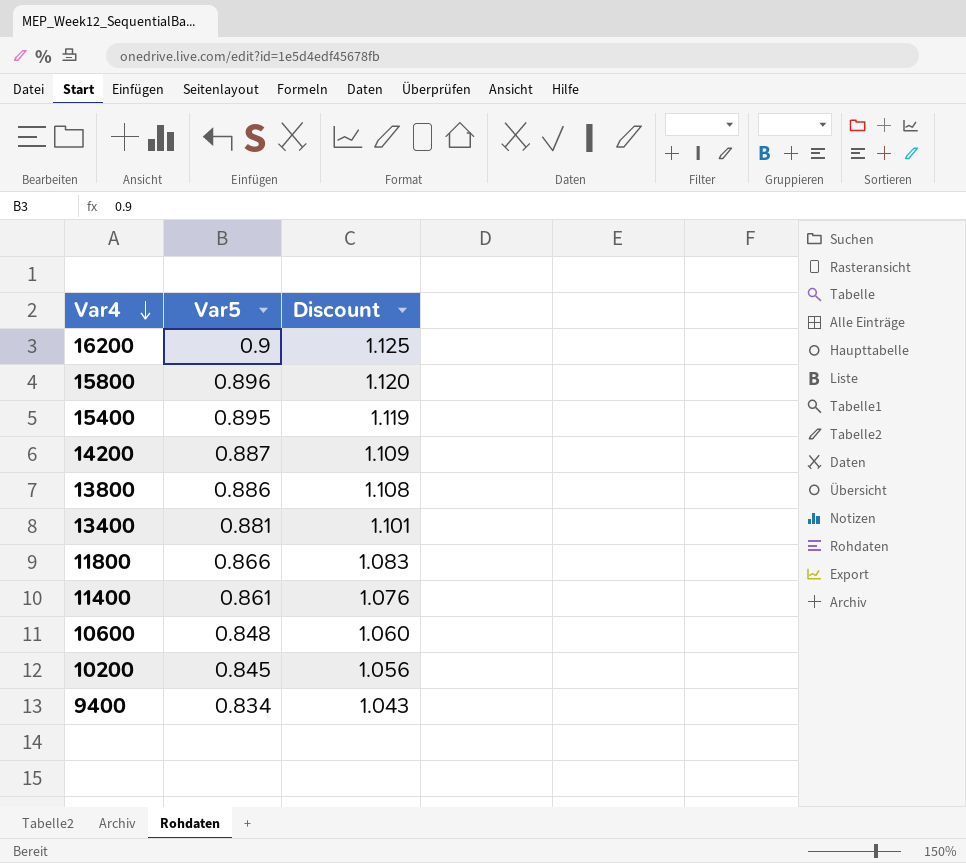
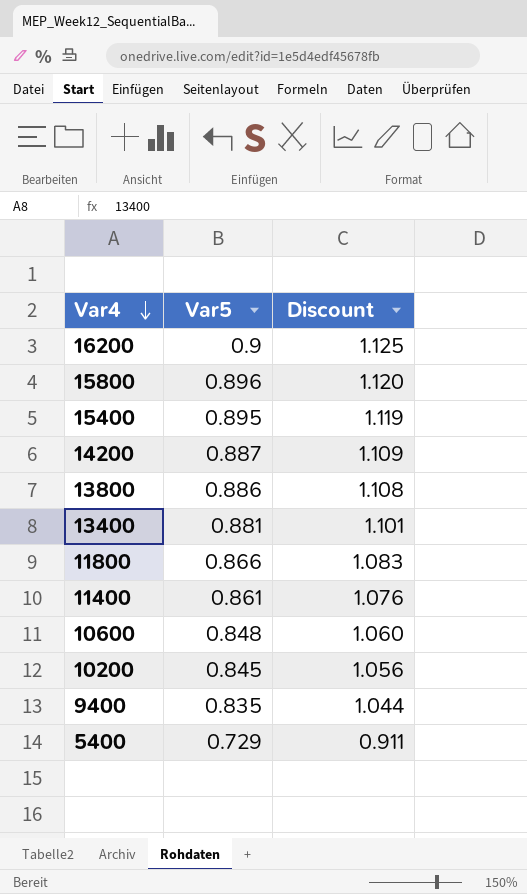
9400 | Var5: 0.834 -> 0.835
9400 | Discount: 1.043 -> 1.044
row 5400: none -> 0.729 | 0.911

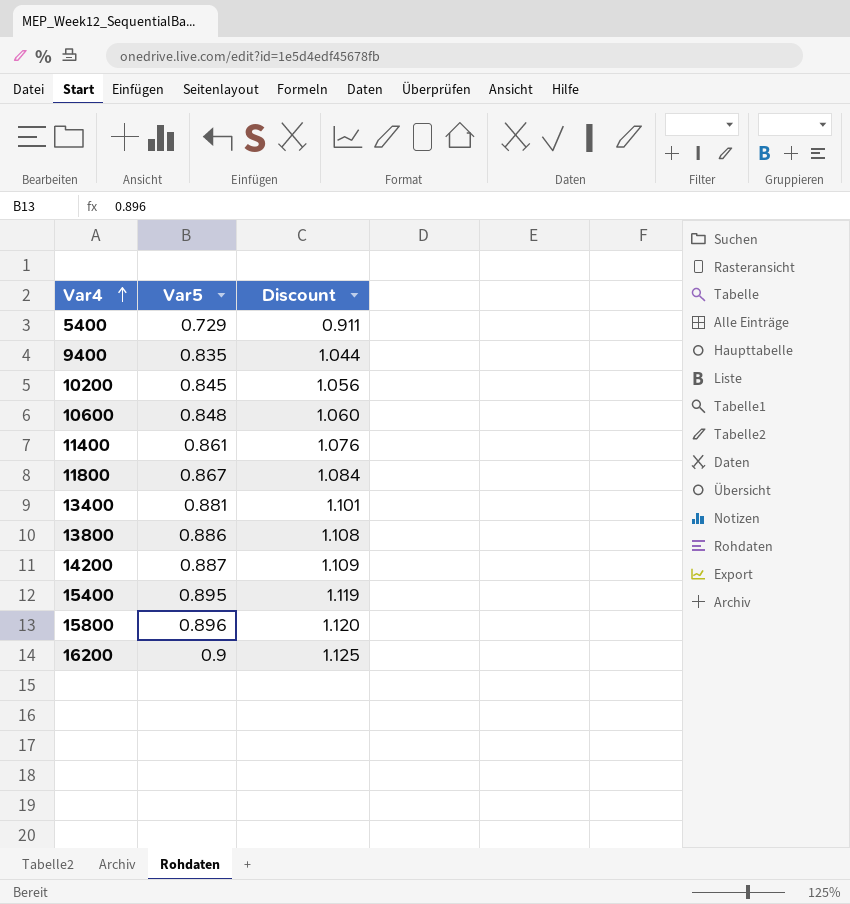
row order: Var4 descending -> Var4 ascending
11800 | Var5: 0.866 -> 0.867
11800 | Discount: 1.083 -> 1.084

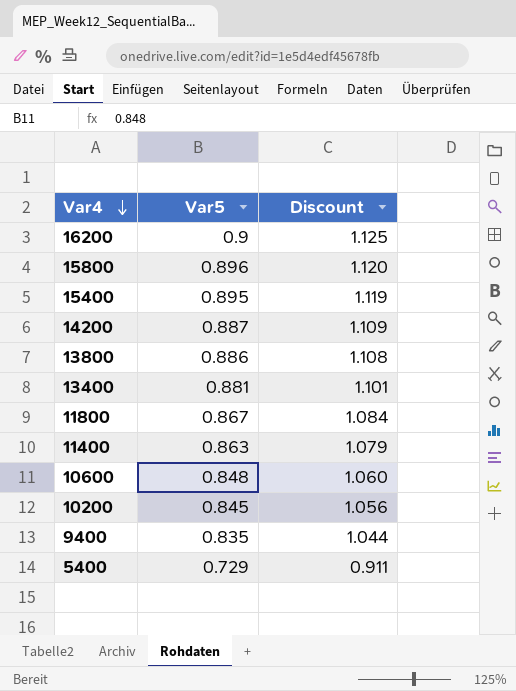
row order: Var4 ascending -> Var4 descending
11400 | Var5: 0.861 -> 0.863
11400 | Discount: 1.076 -> 1.079

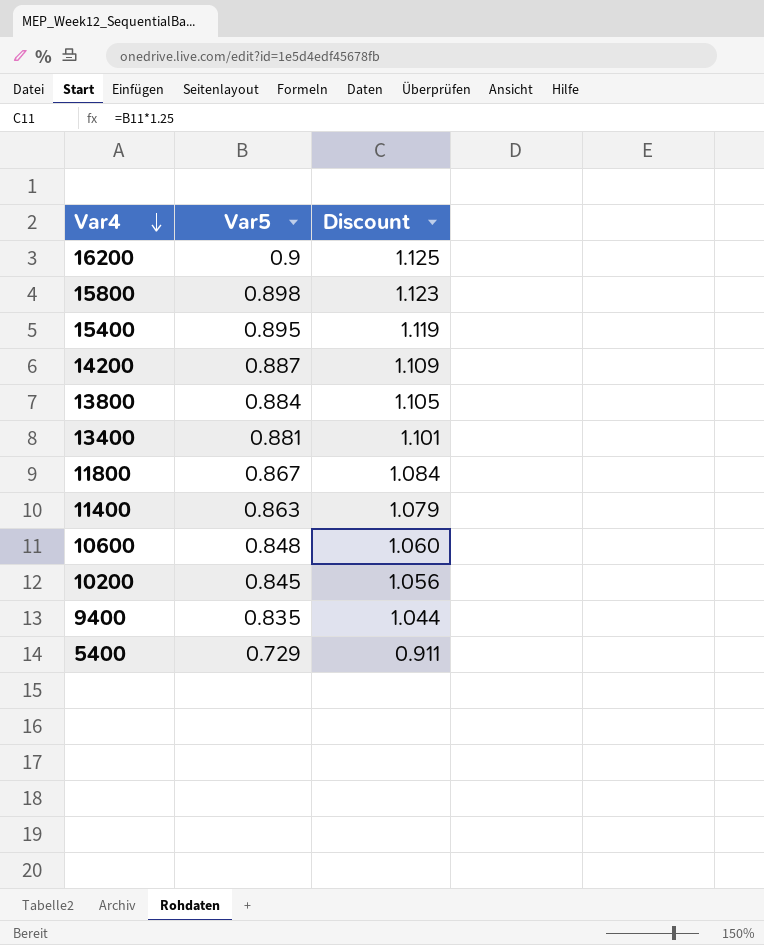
15800 | Var5: 0.896 -> 0.898
15800 | Discount: 1.120 -> 1.123
13800 | Var5: 0.886 -> 0.884
13800 | Discount: 1.108 -> 1.105

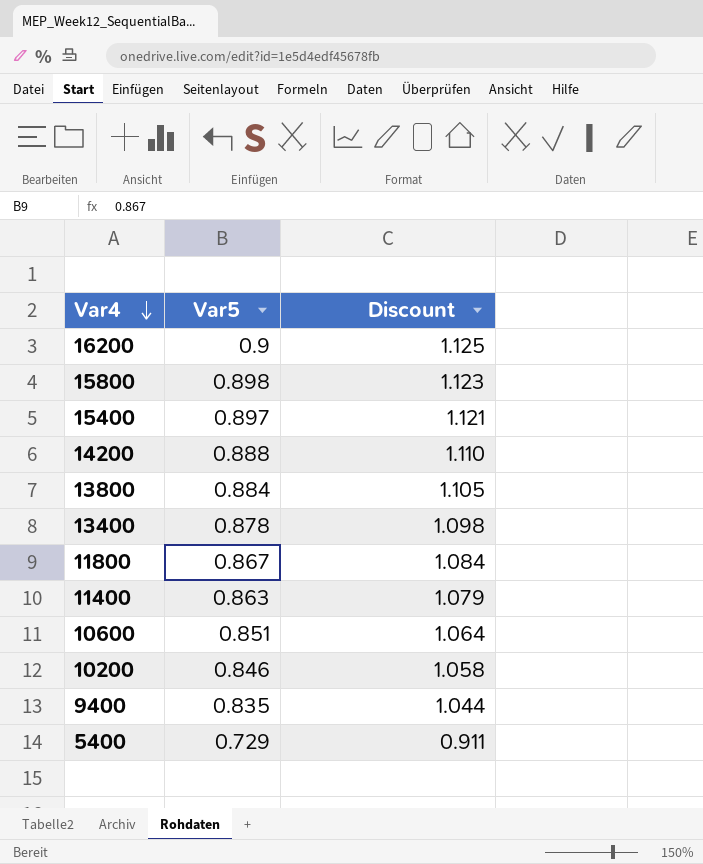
15400 | Var5: 0.895 -> 0.897
15400 | Discount: 1.119 -> 1.121
14200 | Var5: 0.887 -> 0.888
14200 | Discount: 1.109 -> 1.110
13400 | Var5: 0.881 -> 0.878
13400 | Discount: 1.101 -> 1.098
10600 | Var5: 0.848 -> 0.851
10600 | Discount: 1.060 -> 1.064
10200 | Var5: 0.845 -> 0.846
10200 | Discount: 1.056 -> 1.058

